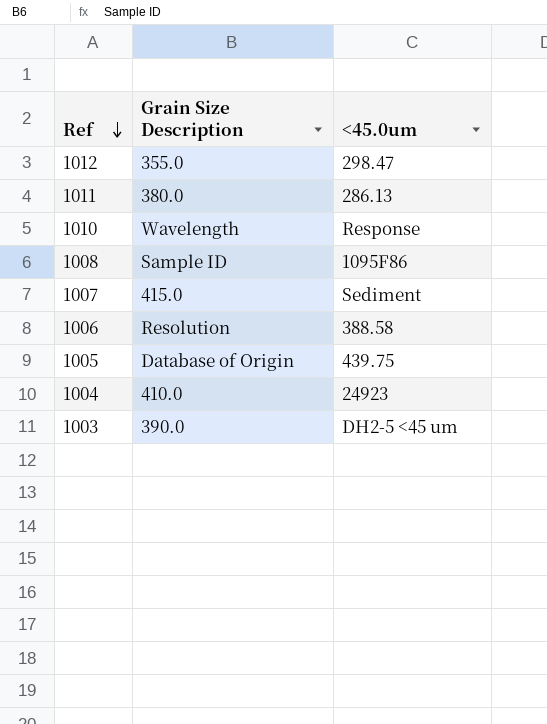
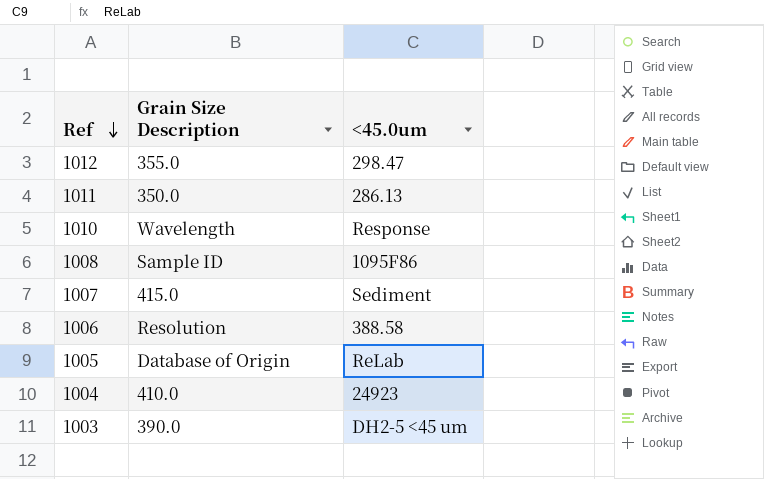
1011 | Grain Size Description: 380.0 -> 350.0
1005 | <45.0um: 439.75 -> ReLab

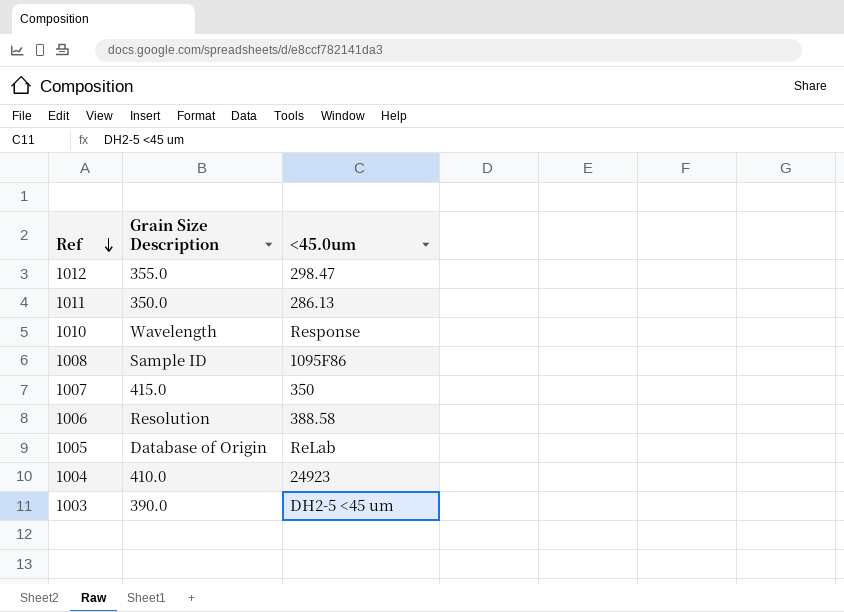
1007 | <45.0um: Sediment -> 350

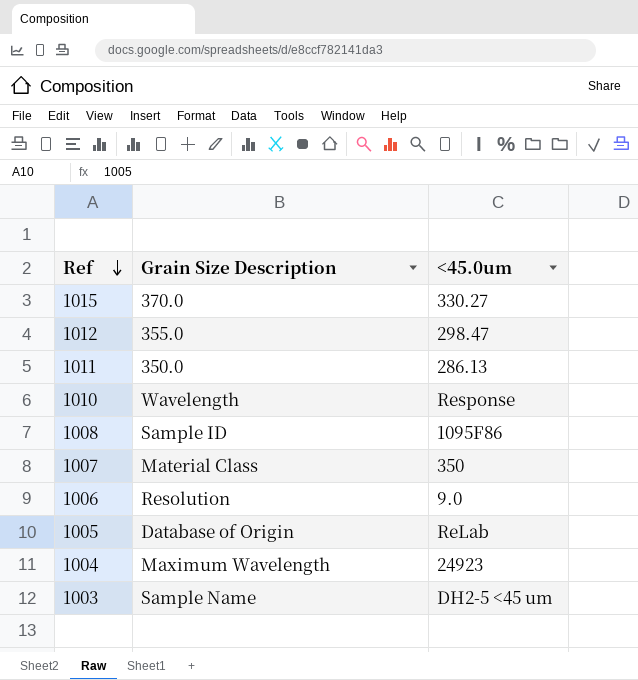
row 1015: none -> 370.0 | 330.27
1007 | Grain Size Description: 415.0 -> Material Class
1006 | <45.0um: 388.58 -> 9.0
1004 | Grain Size Description: 410.0 -> Maximum Wavelength
1003 | Grain Size Description: 390.0 -> Sample Name

